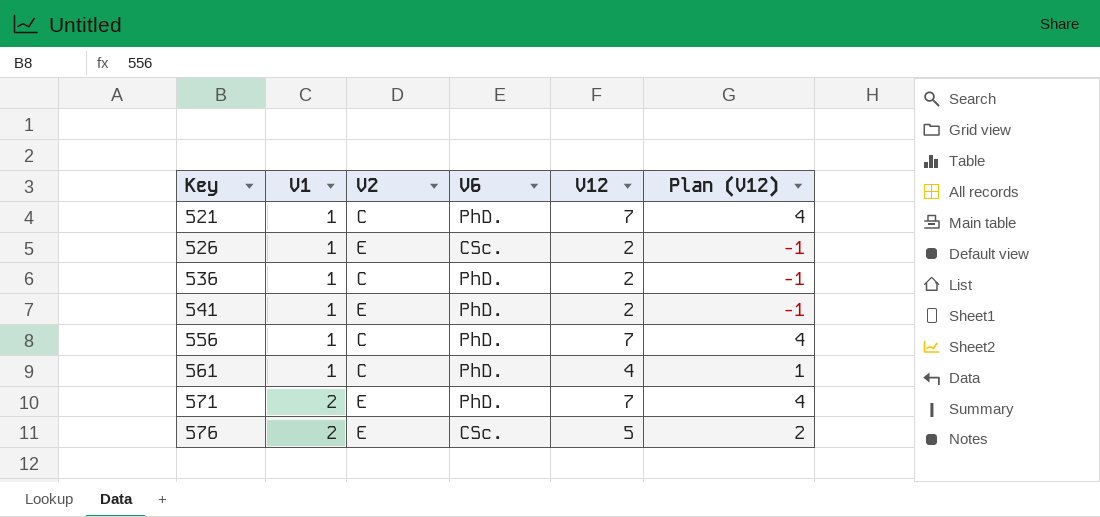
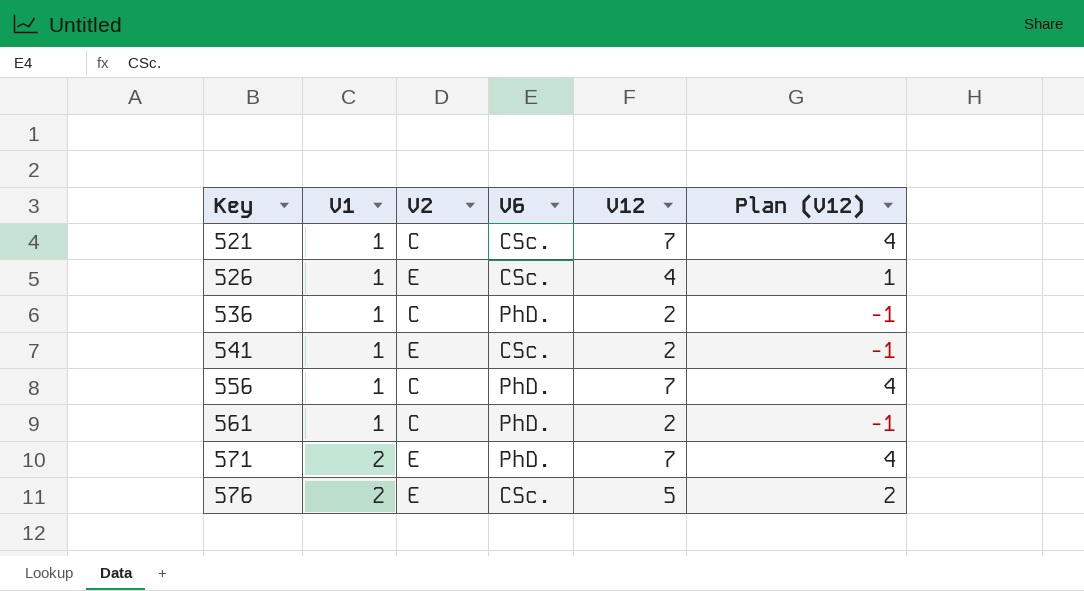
521 | V6: PhD. -> CSc.
526 | V12: 2 -> 4
526 | Plan (V12): -1 -> 1
541 | V6: PhD. -> CSc.
561 | V12: 4 -> 2
561 | Plan (V12): 1 -> -1

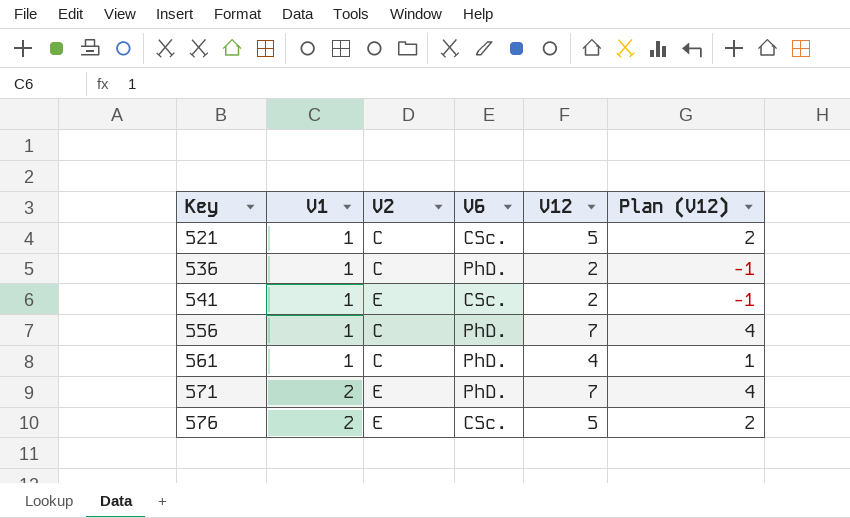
row 526: 1 | E | CSc. | 4 | 1 -> none
521 | V12: 7 -> 5
521 | Plan (V12): 4 -> 2
561 | V12: 2 -> 4
561 | Plan (V12): -1 -> 1

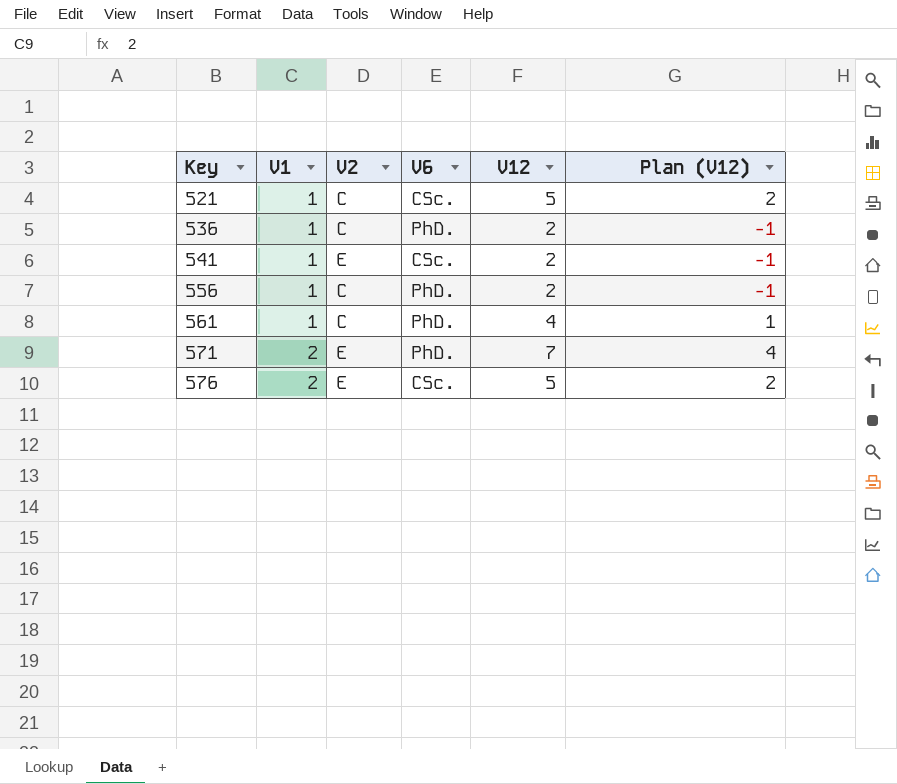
556 | V12: 7 -> 2
556 | Plan (V12): 4 -> -1

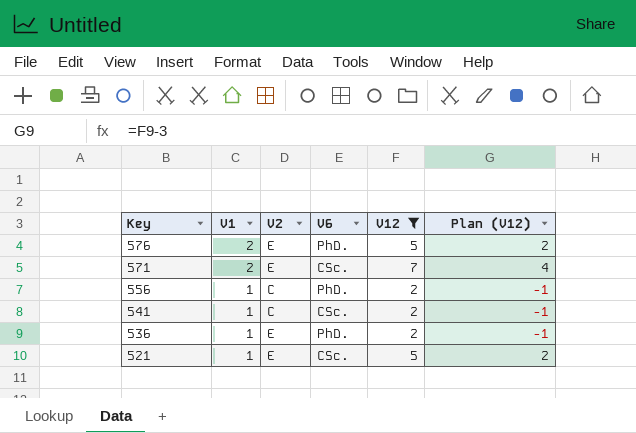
filter: none -> V12 != 4
row order: Key ascending -> Key descending
576 | V6: CSc. -> PhD.
571 | V6: PhD. -> CSc.
541 | V2: E -> C
536 | V2: C -> E
521 | V2: C -> E

